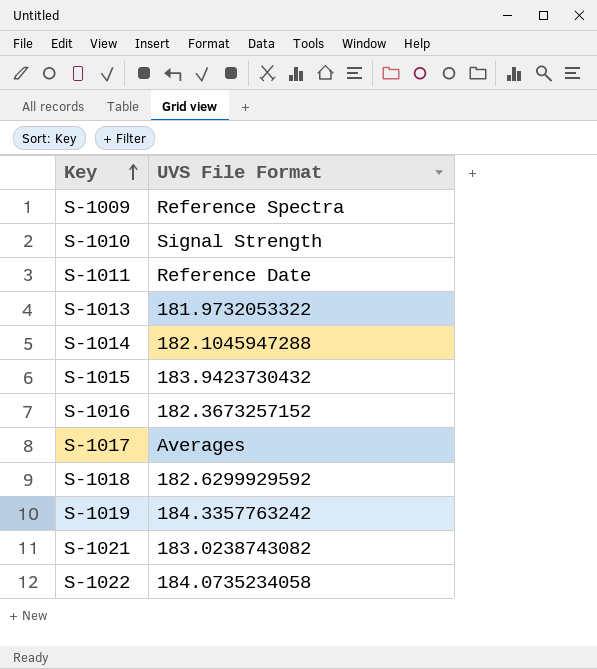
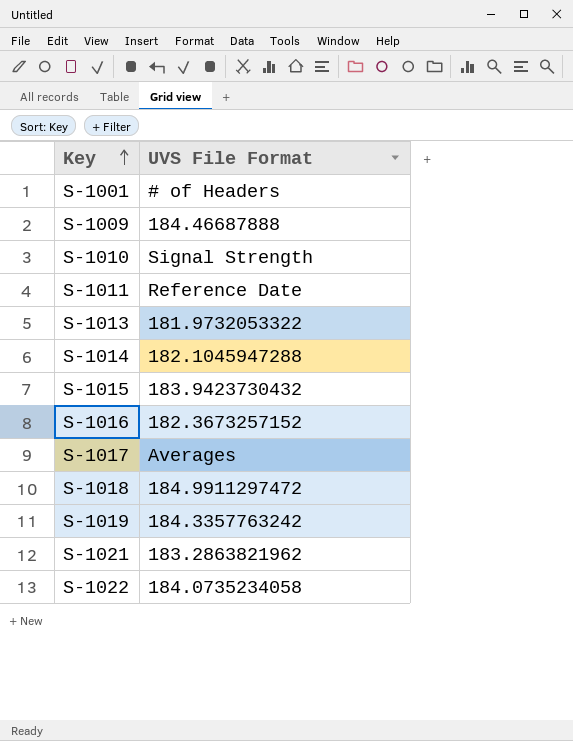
row S-1001: none -> # of Headers
S-1009 | UVS File Format: Reference Spectra -> 184.46687888
S-1018 | UVS File Format: 182.6299929592 -> 184.9911297472
S-1021 | UVS File Format: 183.0238743082 -> 183.2863821962

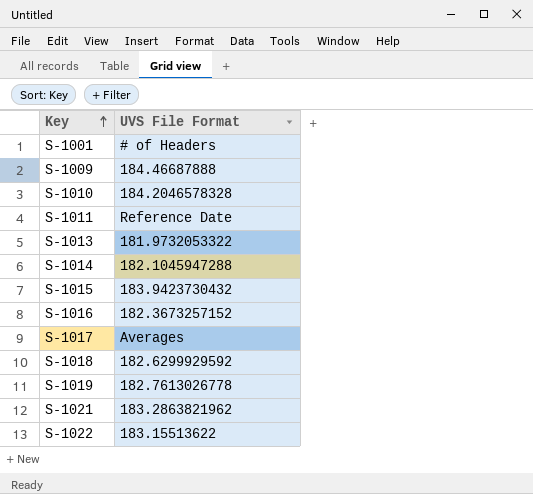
S-1010 | UVS File Format: Signal Strength -> 184.2046578328
S-1018 | UVS File Format: 184.9911297472 -> 182.6299929592
S-1019 | UVS File Format: 184.3357763242 -> 182.7613026778
S-1022 | UVS File Format: 184.0735234058 -> 183.15513622

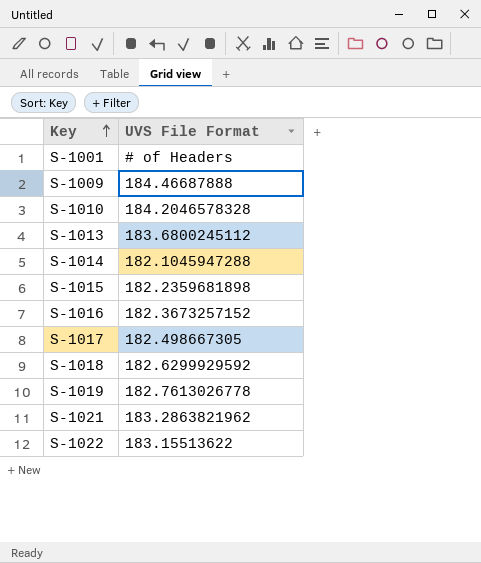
row S-1011: Reference Date -> none
S-1013 | UVS File Format: 181.9732053322 -> 183.6800245112
S-1015 | UVS File Format: 183.9423730432 -> 182.2359681898
S-1017 | UVS File Format: Averages -> 182.498667305

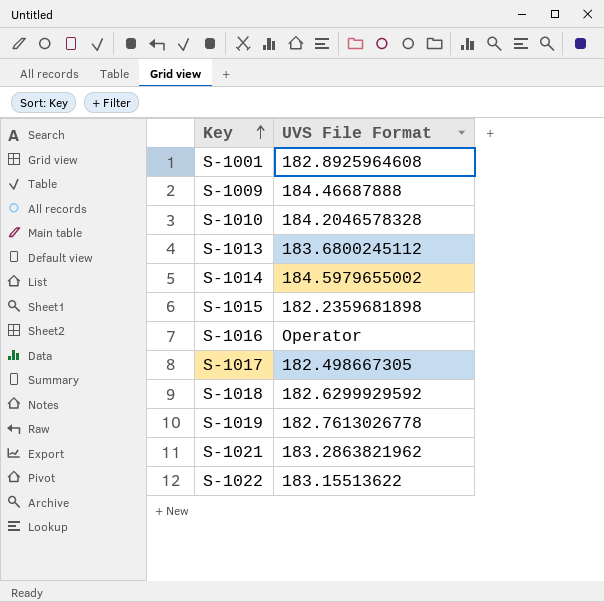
S-1001 | UVS File Format: # of Headers -> 182.8925964608
S-1014 | UVS File Format: 182.1045947288 -> 184.5979655002
S-1016 | UVS File Format: 182.3673257152 -> Operator

